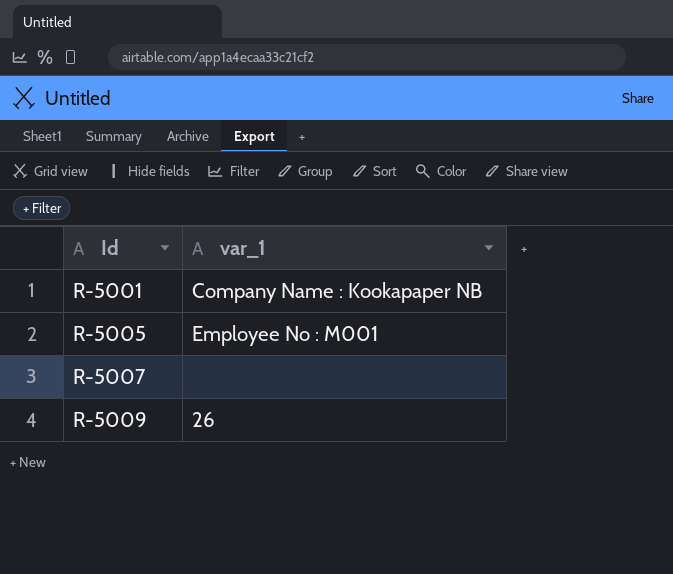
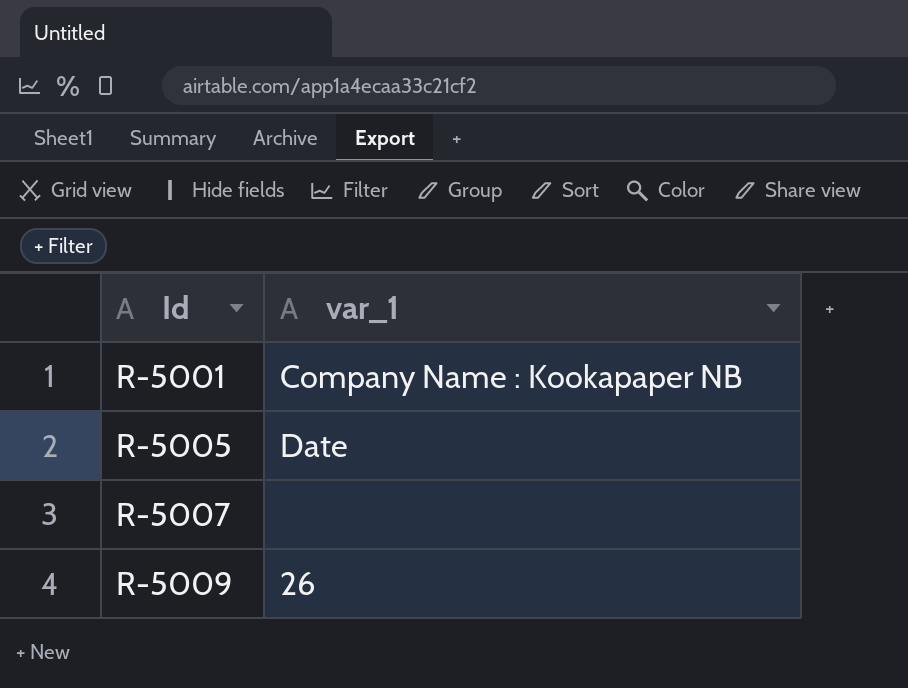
R-5005 | var_1: Employee No : M001 -> Date

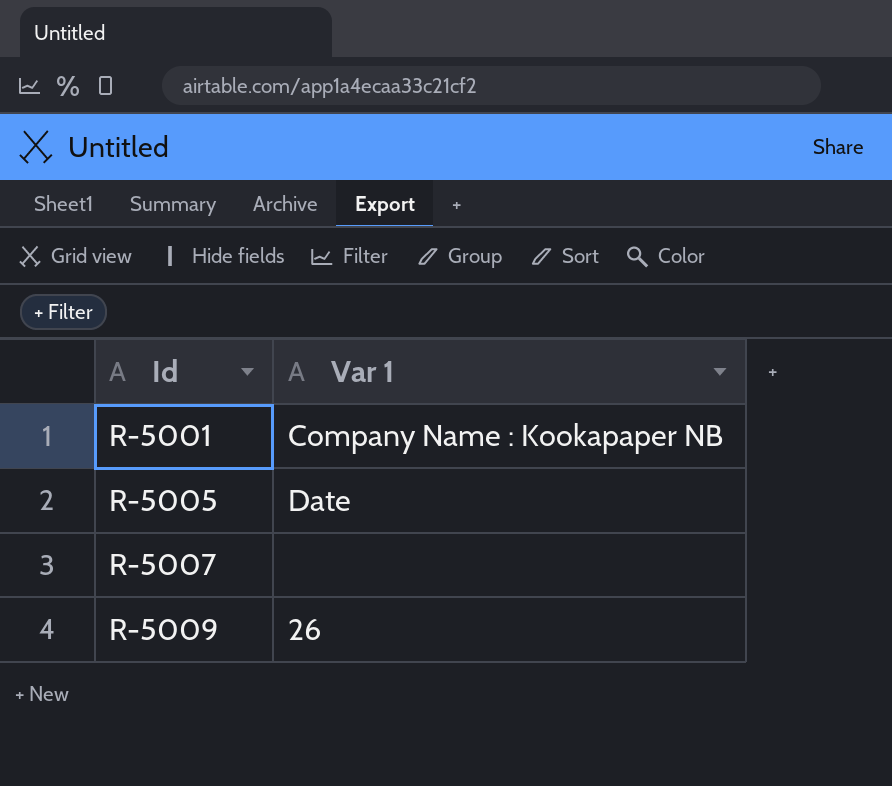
column name: var_1 -> Var 1

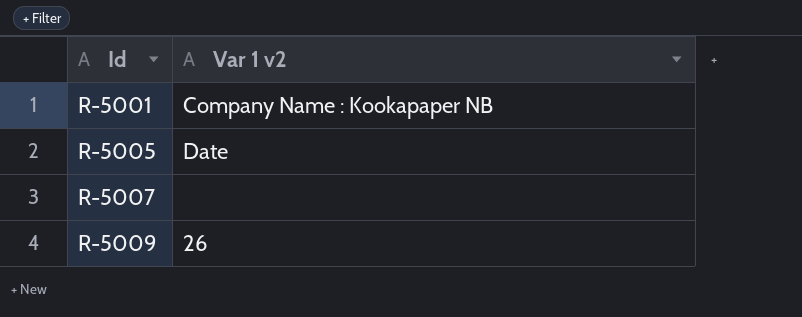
column name: Var 1 -> Var 1 v2

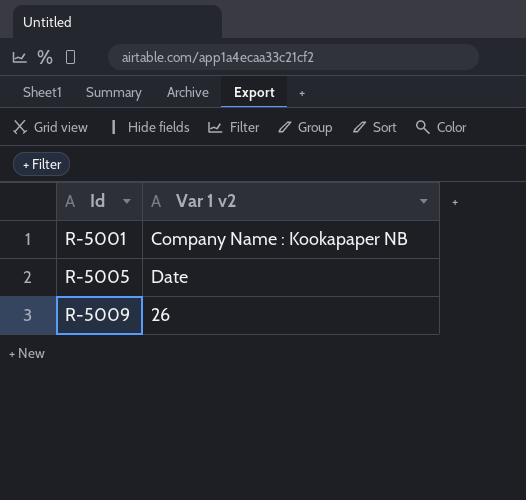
row R-5007: none -> none

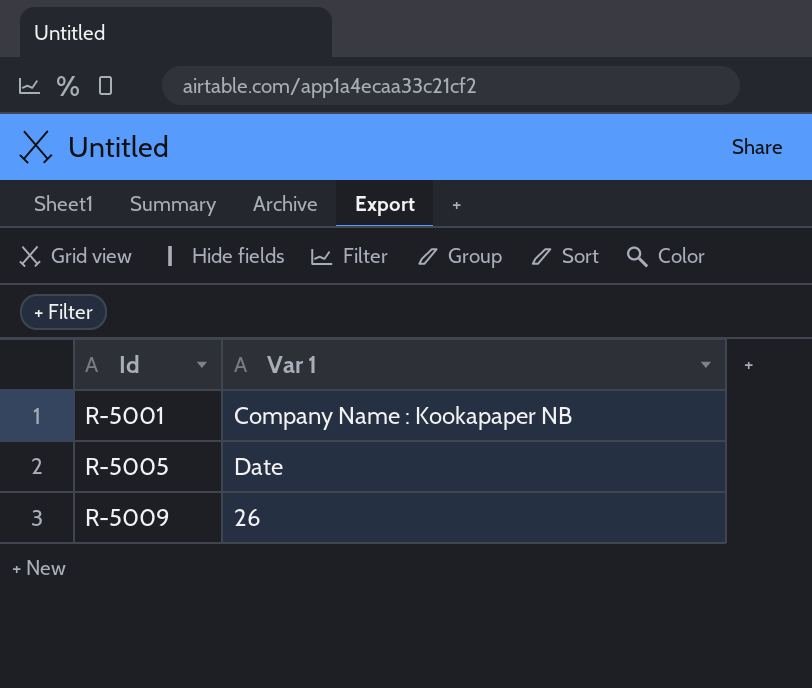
column name: Var 1 v2 -> Var 1

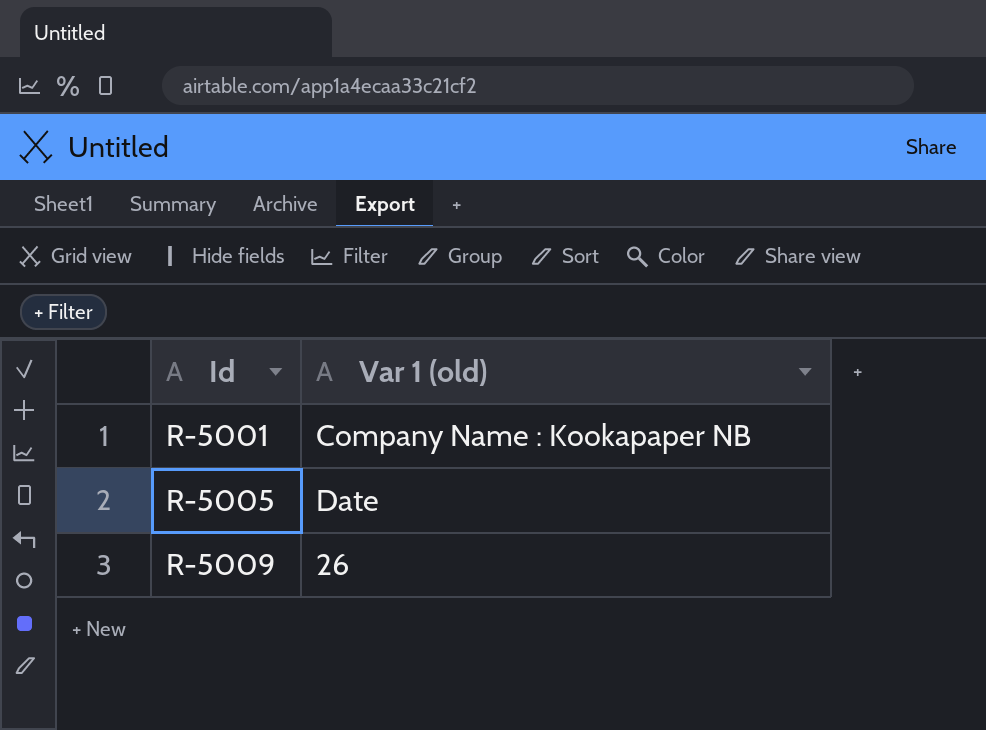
column name: Var 1 -> Var 1 (old)

